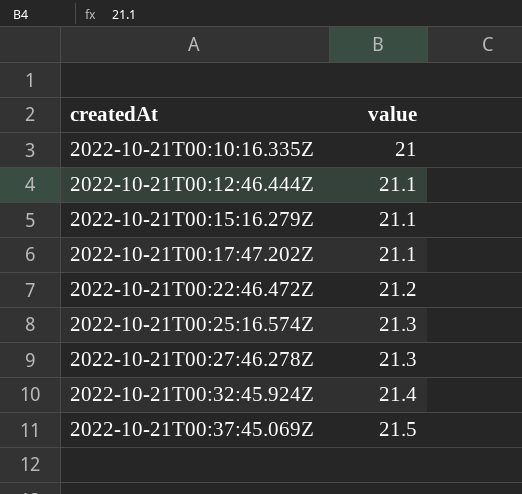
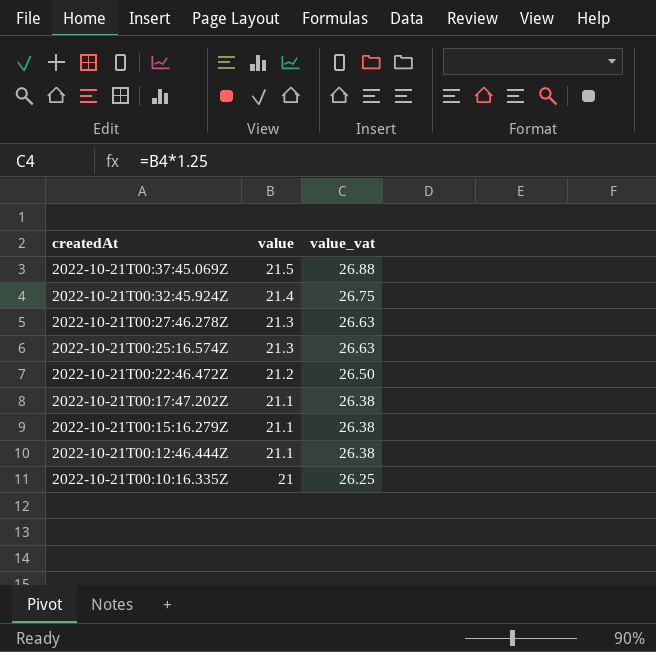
row order: createdAt ascending -> createdAt descending
column value_vat | formula: none -> [value] * 1.25

